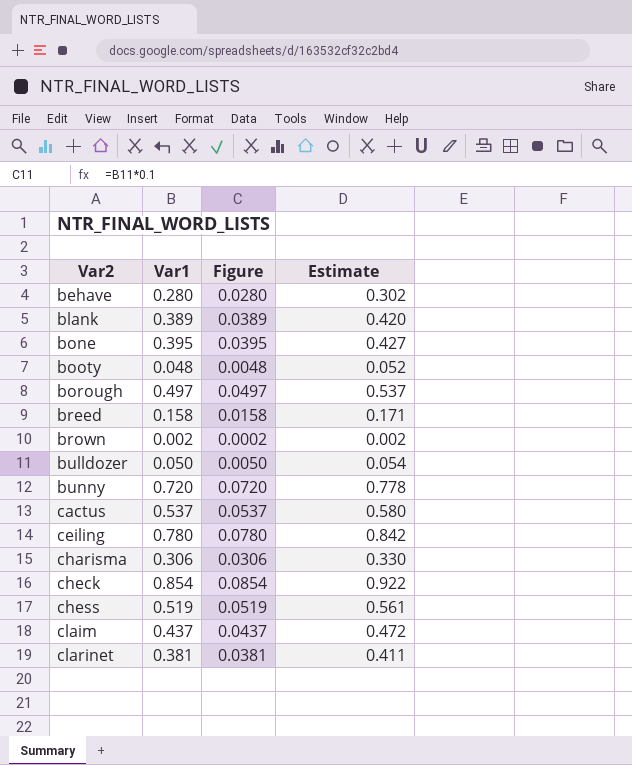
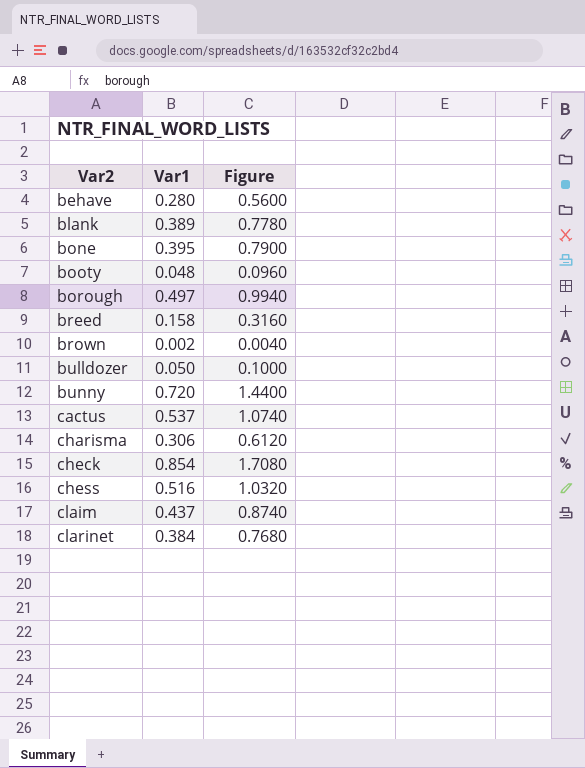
column Estimate | formula: [Var1] * 1.08 -> none
column Figure | formula: [Var1] * 0.1 -> [Var1] * 2
row ceiling: 0.780 | 0.0780 | 0.842 -> none
chess | Var1: 0.519 -> 0.516
clarinet | Var1: 0.381 -> 0.384

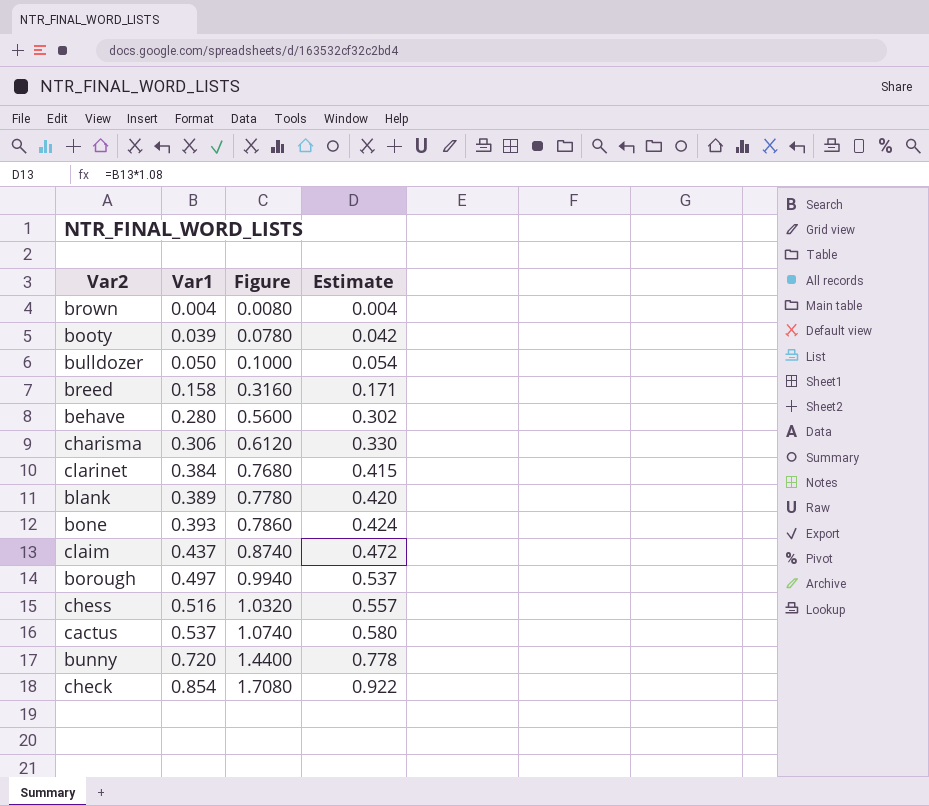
row order: Var2 ascending -> Var1 ascending
column Estimate | formula: none -> [Var1] * 1.08
brown | Var1: 0.002 -> 0.004
brown | Figure: 0.0040 -> 0.0080
booty | Var1: 0.048 -> 0.039
booty | Figure: 0.0960 -> 0.0780
bone | Var1: 0.395 -> 0.393
bone | Figure: 0.7900 -> 0.7860

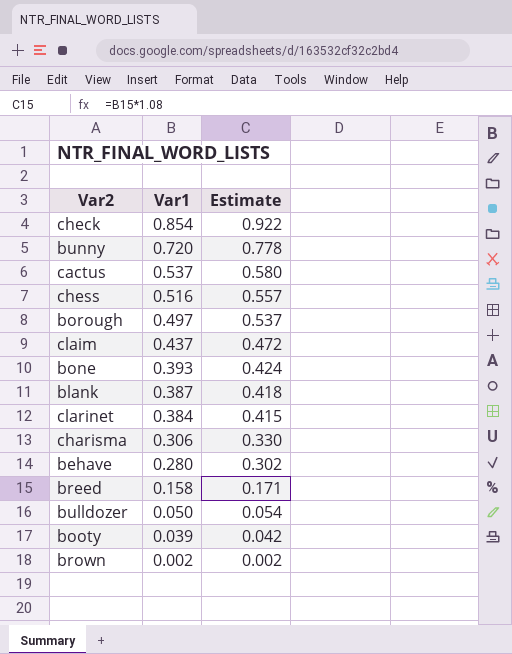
row order: Var1 ascending -> Var1 descending
column Figure | formula: [Var1] * 2 -> none
blank | Var1: 0.389 -> 0.387
blank | Estimate: 0.420 -> 0.418
brown | Var1: 0.004 -> 0.002
brown | Estimate: 0.004 -> 0.002

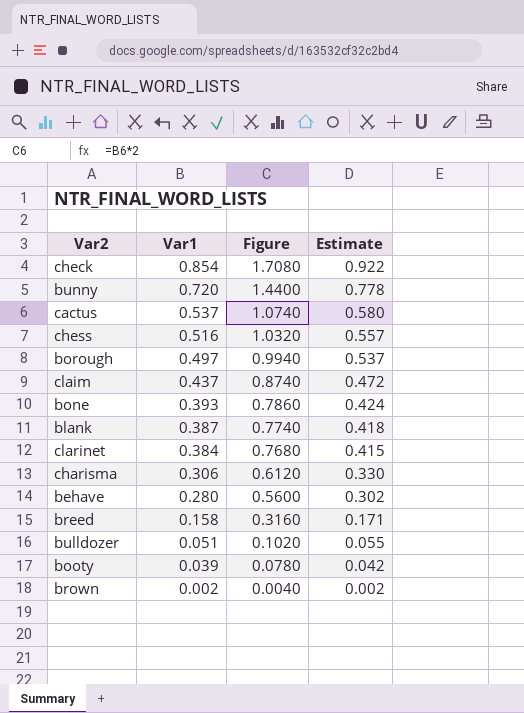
column Figure | formula: none -> [Var1] * 2
bulldozer | Var1: 0.050 -> 0.051
bulldozer | Estimate: 0.054 -> 0.055

